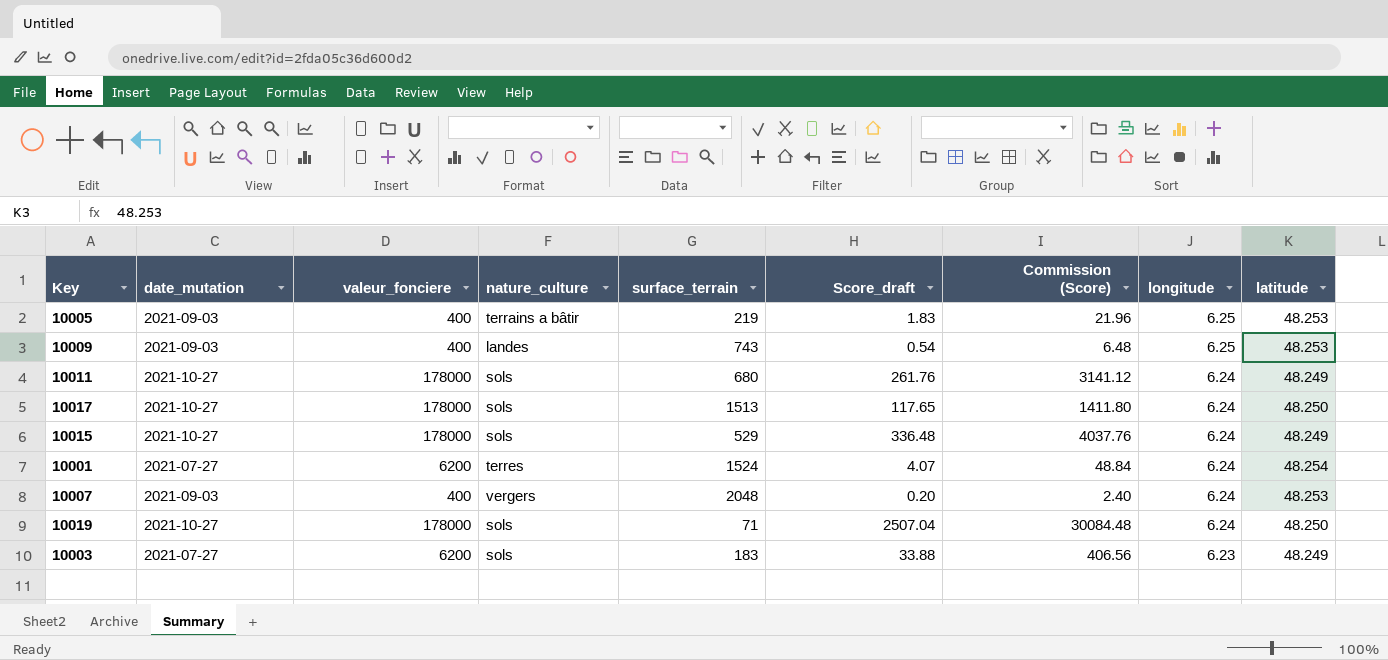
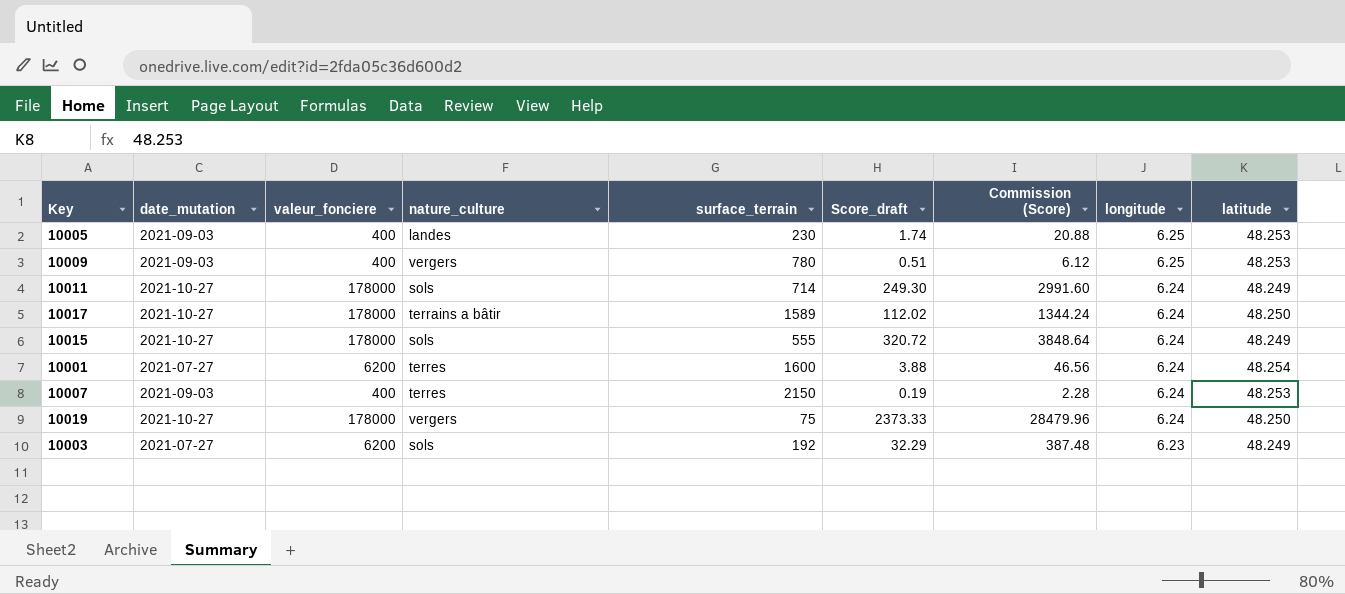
10005 | nature_culture: terrains a bâtir -> landes
10005 | surface_terrain: 219 -> 230
10005 | Score_draft: 1.83 -> 1.74
10005 | Commission (Score): 21.96 -> 20.88
10009 | nature_culture: landes -> vergers
10009 | surface_terrain: 743 -> 780
10009 | Score_draft: 0.54 -> 0.51
10009 | Commission (Score): 6.48 -> 6.12
10011 | surface_terrain: 680 -> 714
10011 | Score_draft: 261.76 -> 249.30
10011 | Commission (Score): 3141.12 -> 2991.60
10017 | nature_culture: sols -> terrains a bâtir
10017 | surface_terrain: 1513 -> 1589
10017 | Score_draft: 117.65 -> 112.02
10017 | Commission (Score): 1411.80 -> 1344.24
10015 | surface_terrain: 529 -> 555
10015 | Score_draft: 336.48 -> 320.72
10015 | Commission (Score): 4037.76 -> 3848.64
10001 | surface_terrain: 1524 -> 1600
10001 | Score_draft: 4.07 -> 3.88
10001 | Commission (Score): 48.84 -> 46.56
10007 | nature_culture: vergers -> terres
10007 | surface_terrain: 2048 -> 2150
10007 | Score_draft: 0.20 -> 0.19
10007 | Commission (Score): 2.40 -> 2.28
10019 | nature_culture: sols -> vergers
10019 | surface_terrain: 71 -> 75
10019 | Score_draft: 2507.04 -> 2373.33
10019 | Commission (Score): 30084.48 -> 28479.96
10003 | surface_terrain: 183 -> 192
10003 | Score_draft: 33.88 -> 32.29
10003 | Commission (Score): 406.56 -> 387.48

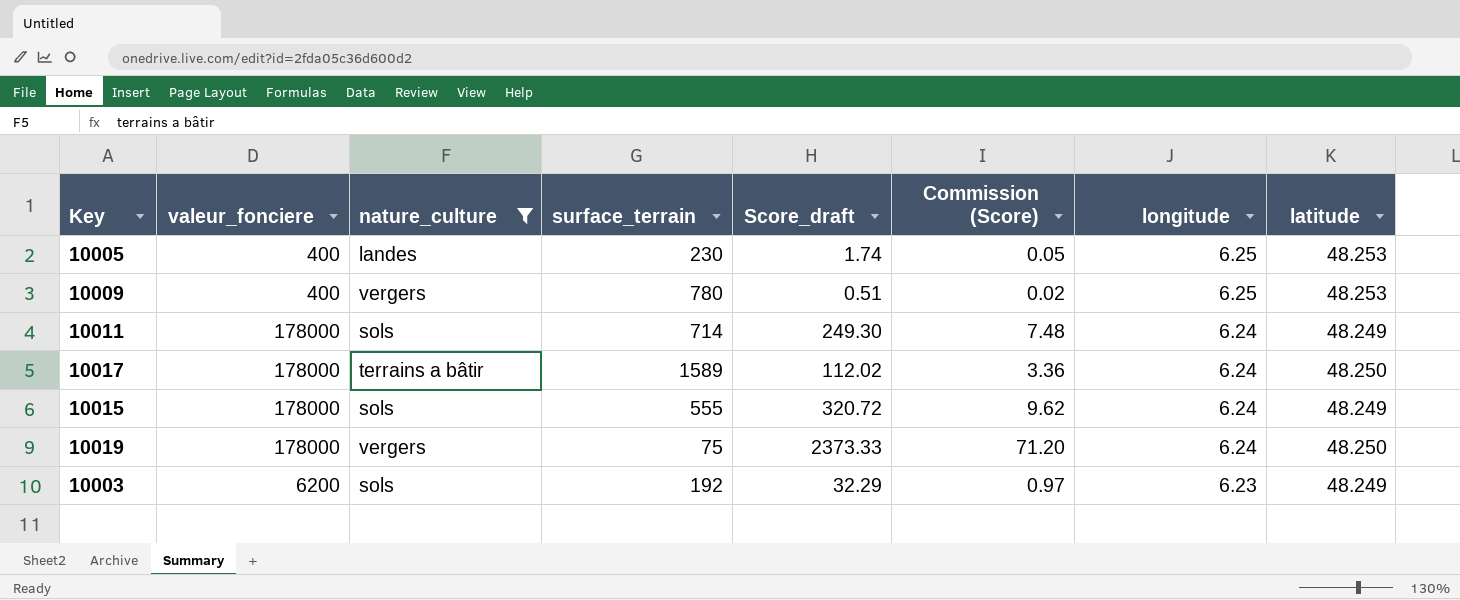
filter: none -> nature_culture != terres
column date_mutation | position: 2 -> none
column Commission (Score) | formula: [Score_draft] * 12 -> [Score_draft] * 0.03

